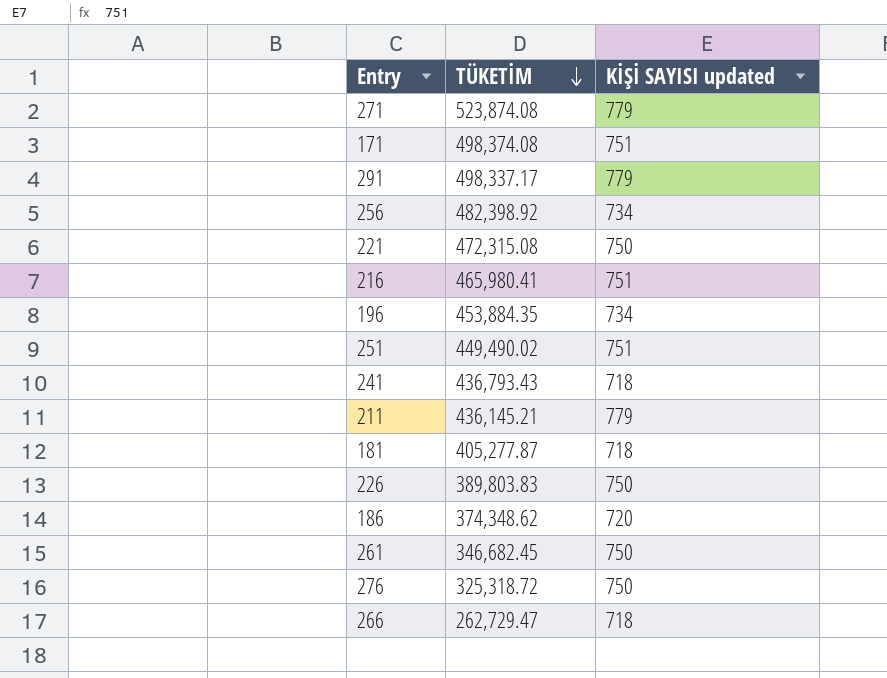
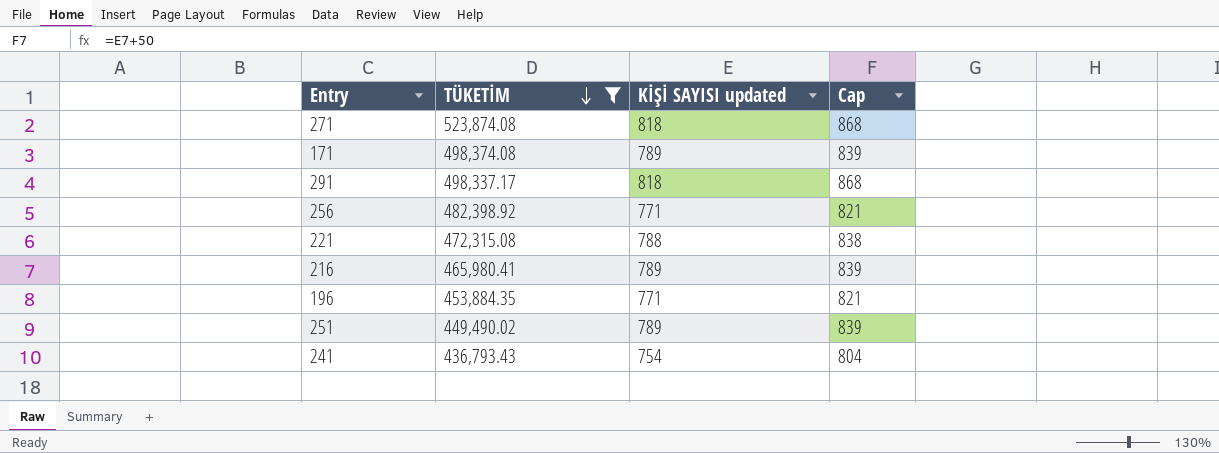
filter: none -> TÜKETİM >= 436,793.43
column Cap | formula: none -> [KİŞİ SAYISI updated] + 50
271 | KİŞİ SAYISI updated: 779 -> 818
171 | KİŞİ SAYISI updated: 751 -> 789
291 | KİŞİ SAYISI updated: 779 -> 818
256 | KİŞİ SAYISI updated: 734 -> 771
221 | KİŞİ SAYISI updated: 750 -> 788
216 | KİŞİ SAYISI updated: 751 -> 789
196 | KİŞİ SAYISI updated: 734 -> 771
251 | KİŞİ SAYISI updated: 751 -> 789
241 | KİŞİ SAYISI updated: 718 -> 754

